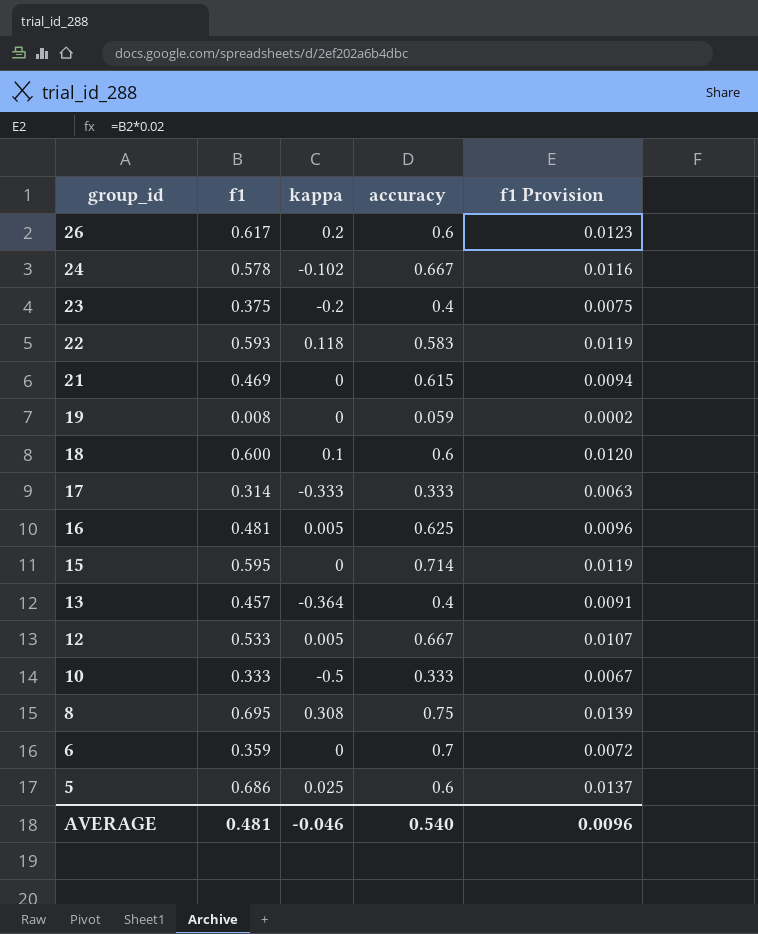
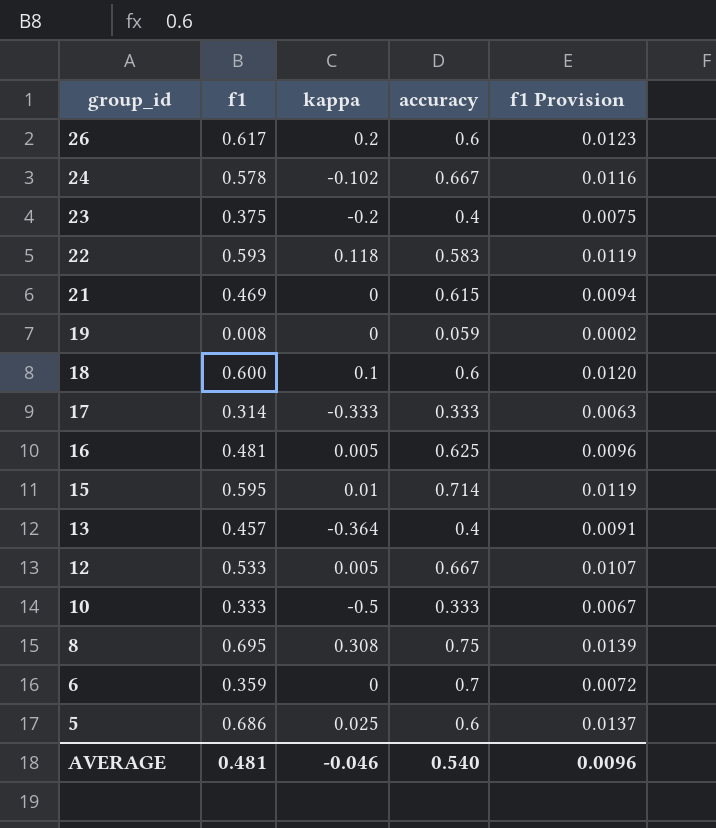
15 | kappa: 0 -> 0.01

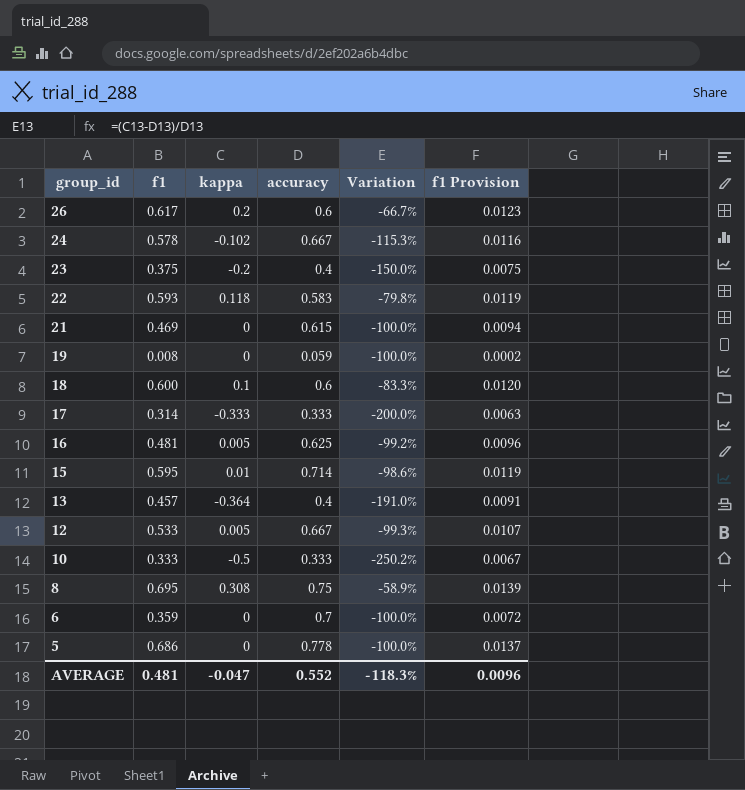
column Variation | formula: none -> ([kappa] - [accuracy]) / [accuracy]
5 | kappa: 0.025 -> 0
5 | accuracy: 0.6 -> 0.778
AVERAGE | kappa: -0.046 -> -0.047
AVERAGE | accuracy: 0.540 -> 0.552

